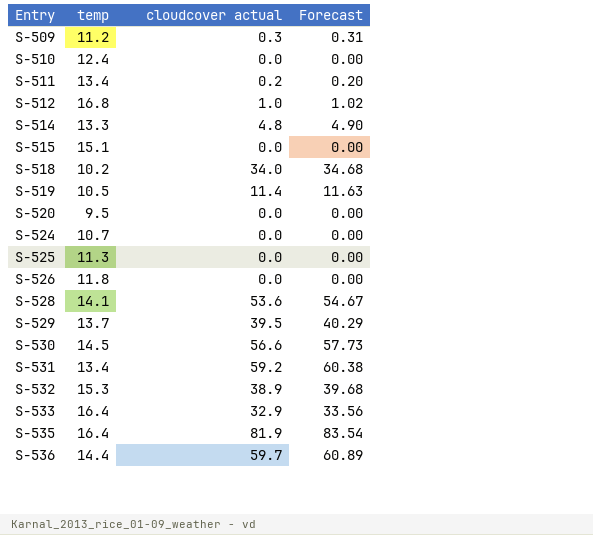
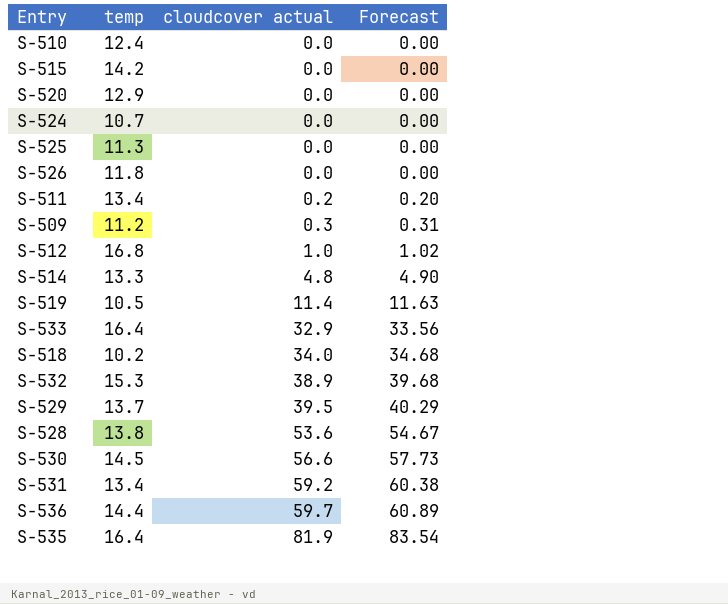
row order: Entry ascending -> cloudcover actual ascending
S-515 | temp: 15.1 -> 14.2
S-520 | temp: 9.5 -> 12.9
S-528 | temp: 14.1 -> 13.8

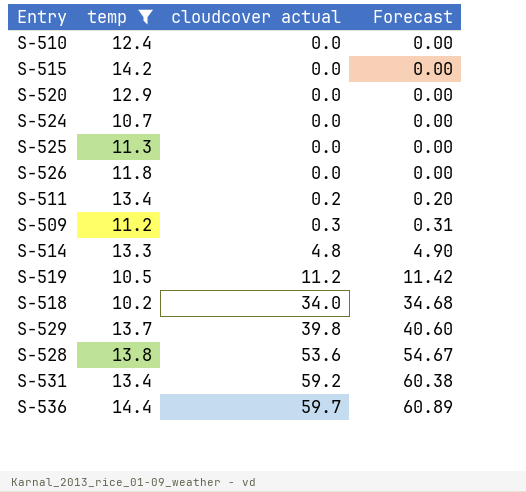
filter: none -> temp <= 14.4
S-519 | cloudcover actual: 11.4 -> 11.2
S-519 | Forecast: 11.63 -> 11.42
S-529 | cloudcover actual: 39.5 -> 39.8
S-529 | Forecast: 40.29 -> 40.60

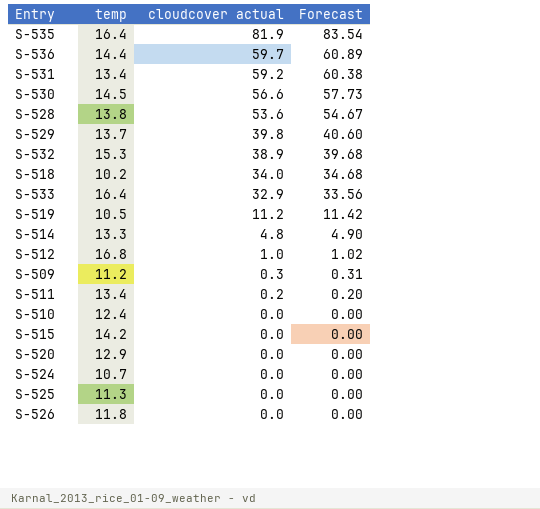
filter: temp <= 14.4 -> none
row order: cloudcover actual ascending -> cloudcover actual descending

